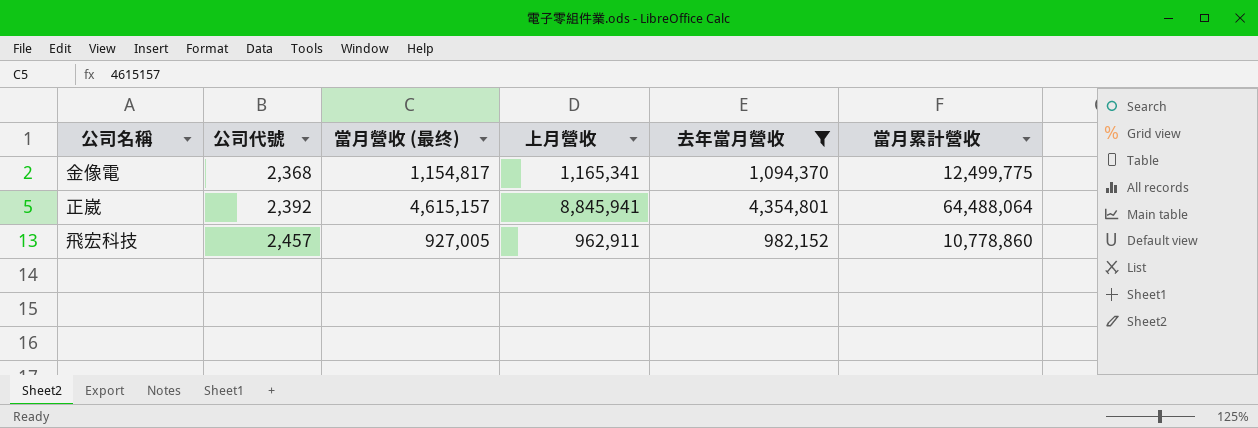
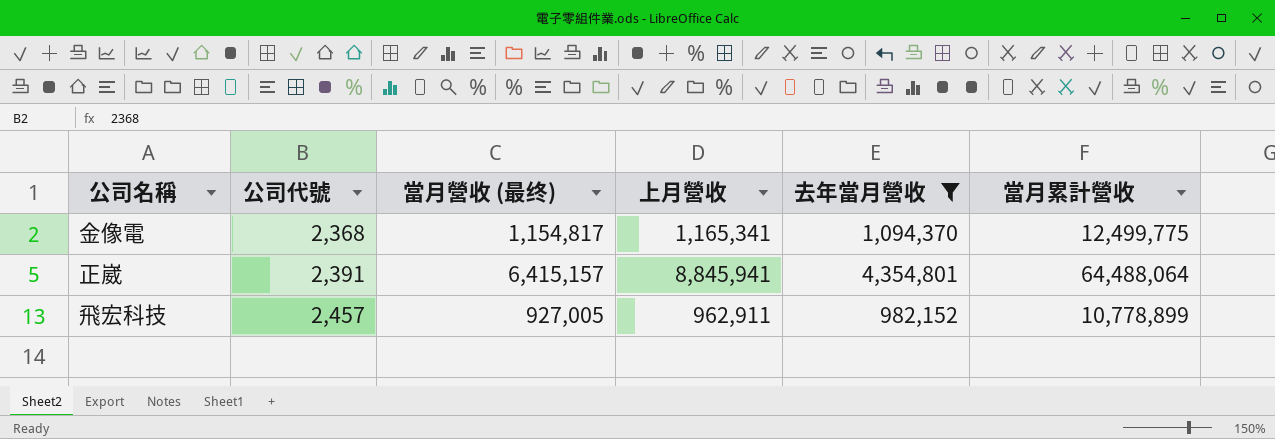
正崴 | 公司代號: 2,392 -> 2,391
正崴 | 當月營收 (最终): 4,615,157 -> 6,415,157
飛宏科技 | 當月累計營收: 10,778,860 -> 10,778,899

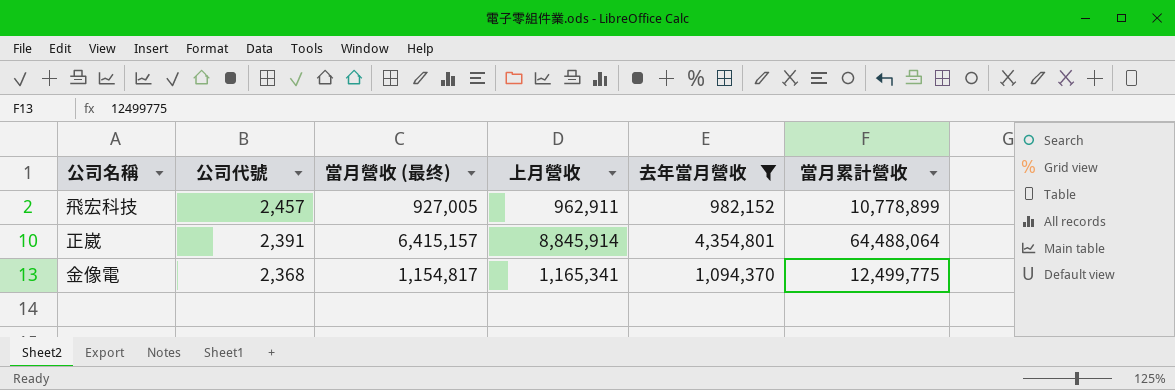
row order: 公司代號 ascending -> 公司代號 descending
正崴 | 上月營收: 8,845,941 -> 8,845,914

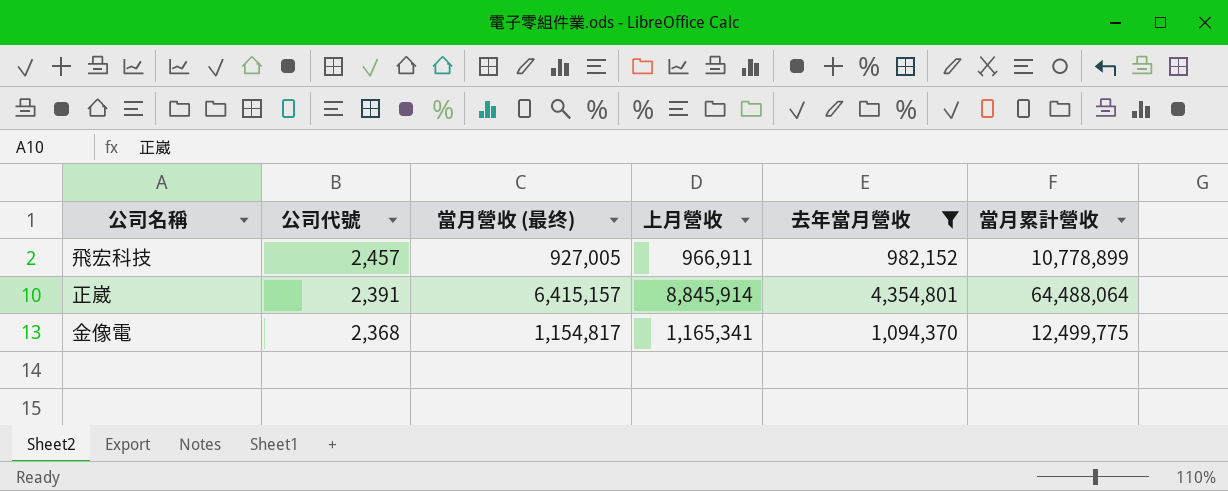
飛宏科技 | 上月營收: 962,911 -> 966,911

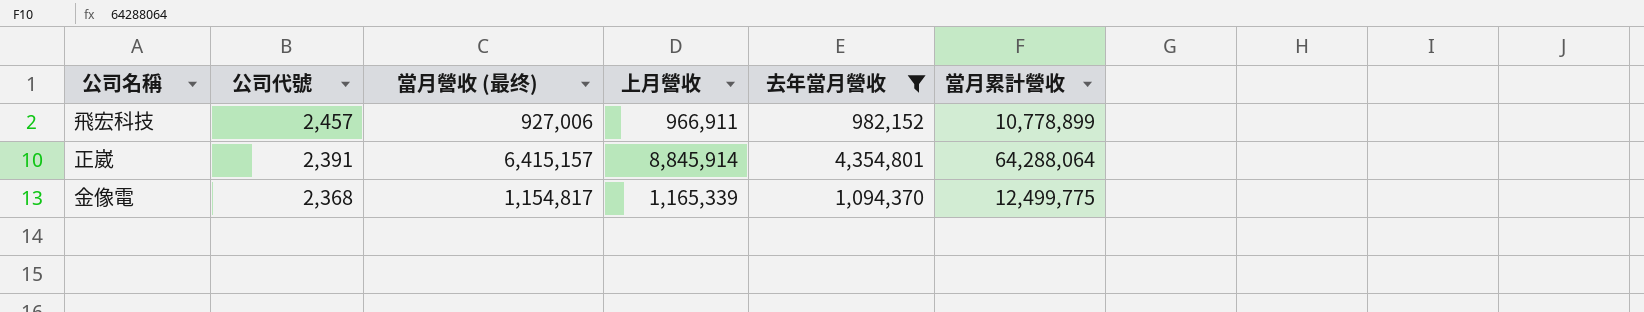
飛宏科技 | 當月營收 (最终): 927,005 -> 927,006
正崴 | 當月累計營收: 64,488,064 -> 64,288,064
金像電 | 上月營收: 1,165,341 -> 1,165,339

